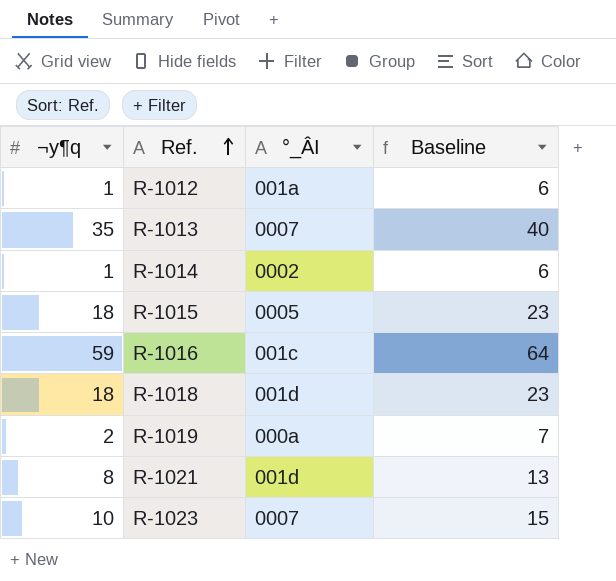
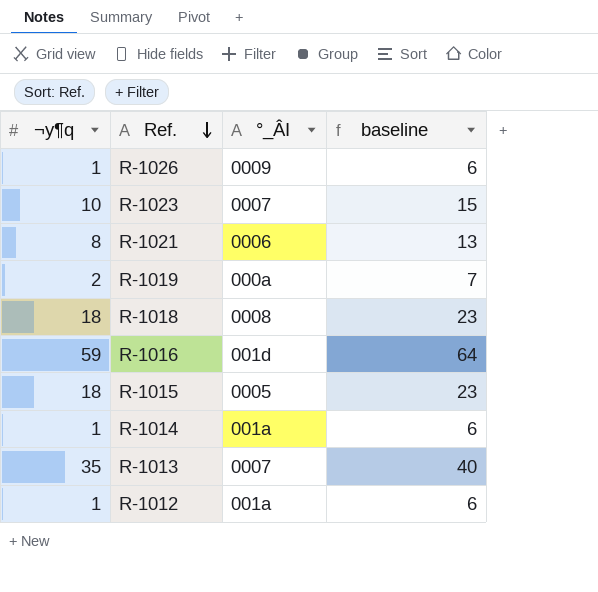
row order: Ref. ascending -> Ref. descending
column name: Baseline -> baseline
row R-1026: none -> 1 | 0009 | 6
R-1021 | °_ÂI: 001d -> 0006
R-1018 | °_ÂI: 001d -> 0008
R-1016 | °_ÂI: 001c -> 001d
R-1014 | °_ÂI: 0002 -> 001a

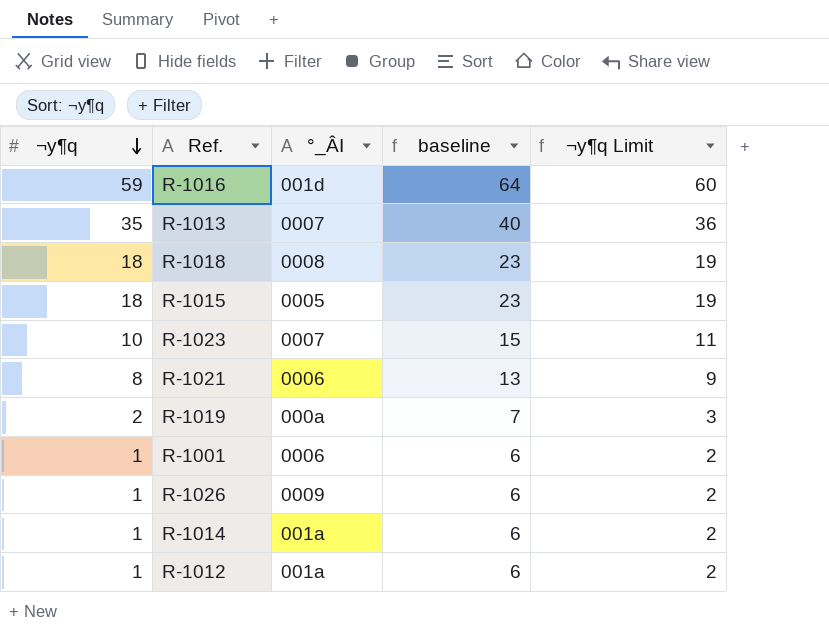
row order: Ref. descending -> ¬y¶q descending
column ¬y¶q Limit | formula: none -> [¬y¶q] + 1
row R-1001: none -> 1 | 0006 | 6 | 2

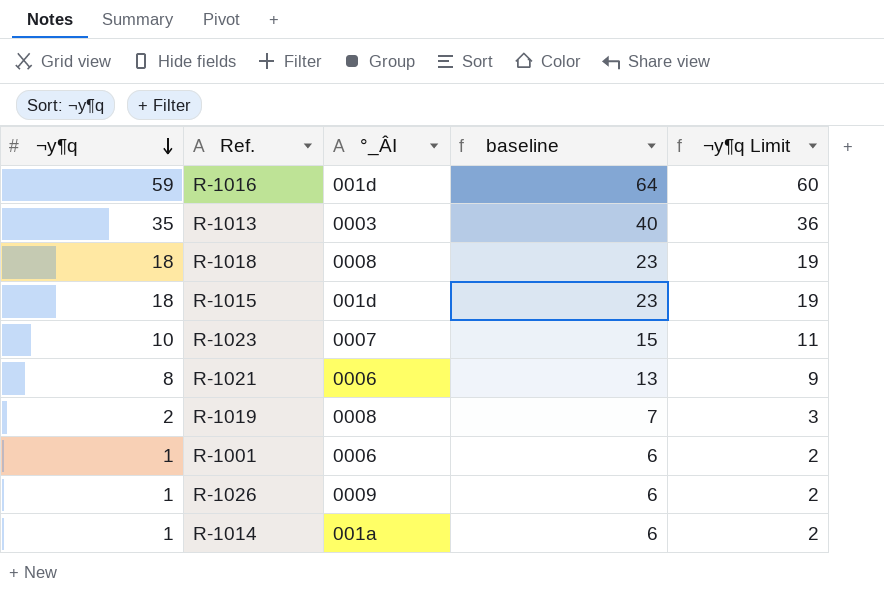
row R-1012: 1 | 001a | 6 | 2 -> none
R-1013 | °_ÂI: 0007 -> 0003
R-1015 | °_ÂI: 0005 -> 001d
R-1019 | °_ÂI: 000a -> 0008

